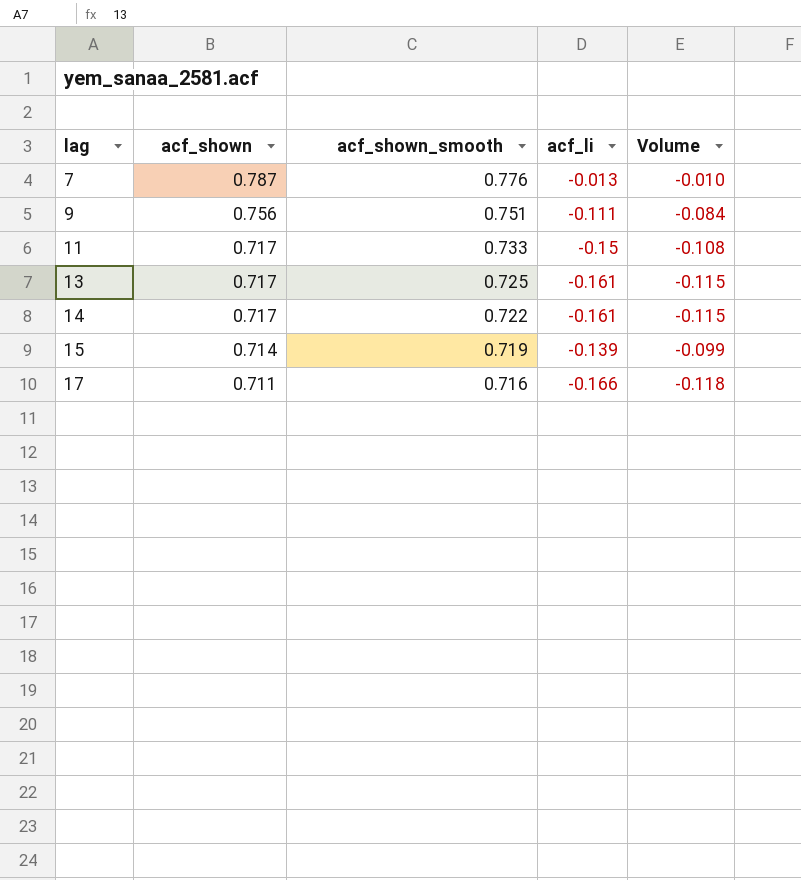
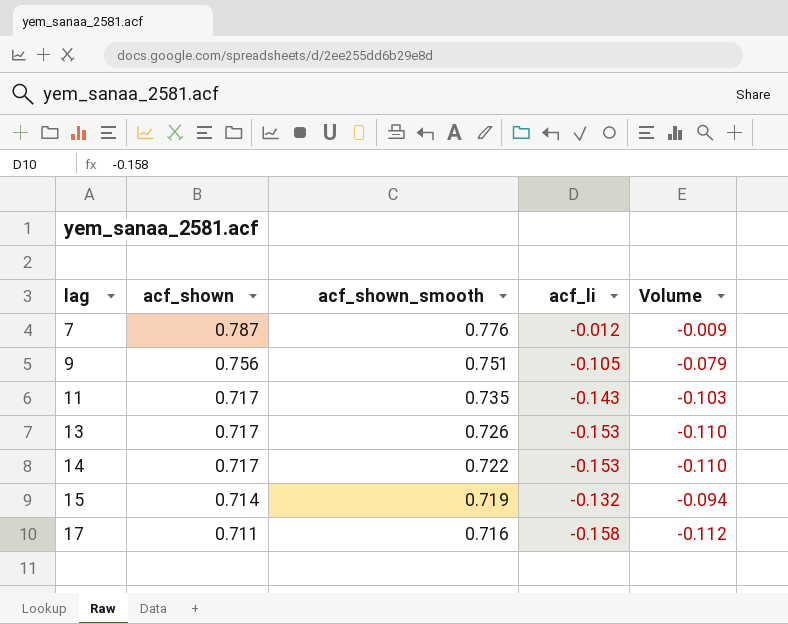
7 | acf_li: -0.013 -> -0.012
7 | Volume: -0.010 -> -0.009
9 | acf_li: -0.111 -> -0.105
9 | Volume: -0.084 -> -0.079
11 | acf_shown_smooth: 0.733 -> 0.735
11 | acf_li: -0.15 -> -0.143
11 | Volume: -0.108 -> -0.103
13 | acf_shown_smooth: 0.725 -> 0.726
13 | acf_li: -0.161 -> -0.153
13 | Volume: -0.115 -> -0.110
14 | acf_li: -0.161 -> -0.153
14 | Volume: -0.115 -> -0.110
15 | acf_li: -0.139 -> -0.132
15 | Volume: -0.099 -> -0.094
17 | acf_li: -0.166 -> -0.158
17 | Volume: -0.118 -> -0.112

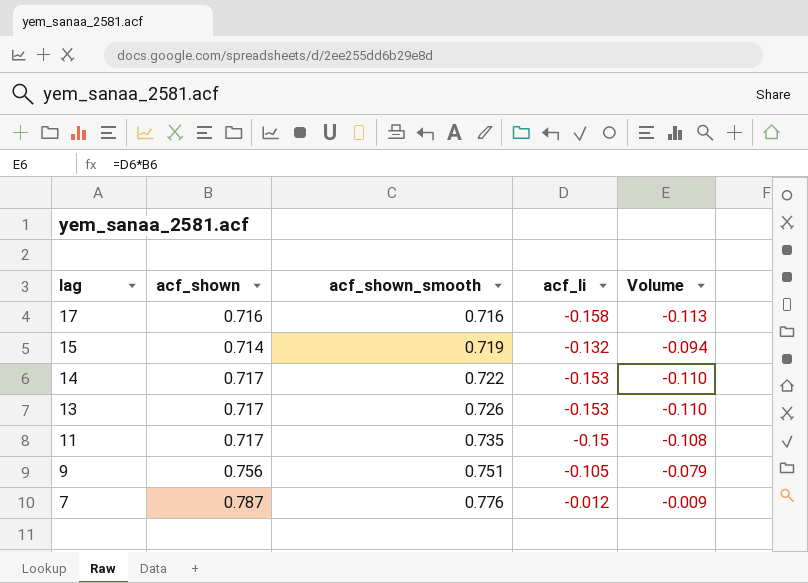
row order: lag ascending -> lag descending
17 | acf_shown: 0.711 -> 0.716
17 | Volume: -0.112 -> -0.113
11 | acf_li: -0.143 -> -0.15
11 | Volume: -0.103 -> -0.108

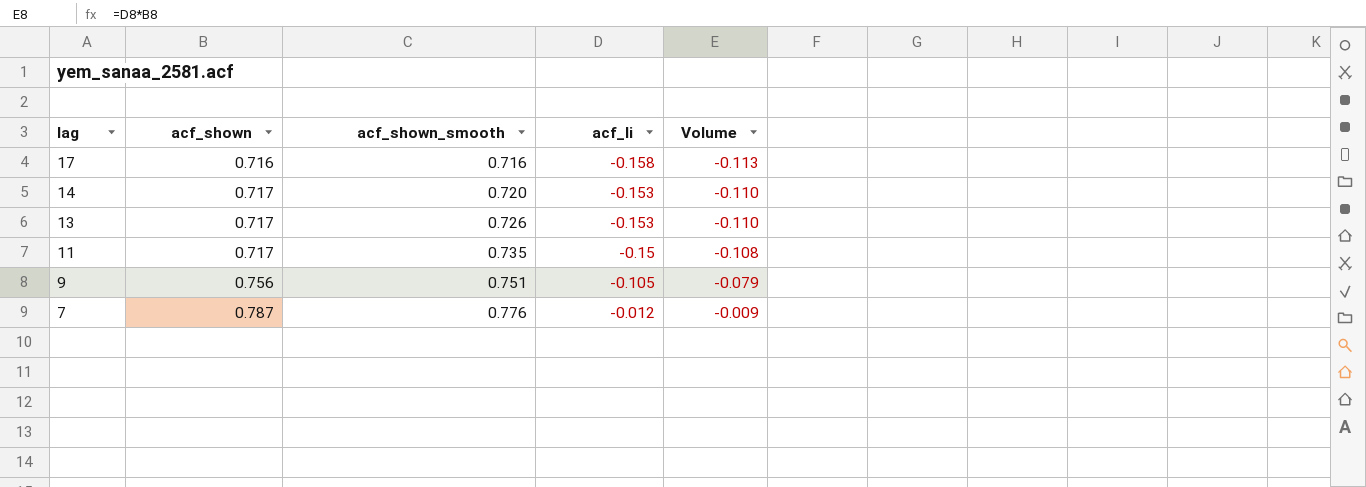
row 15: 0.714 | 0.719 | -0.132 | -0.094 -> none
14 | acf_shown_smooth: 0.722 -> 0.720

